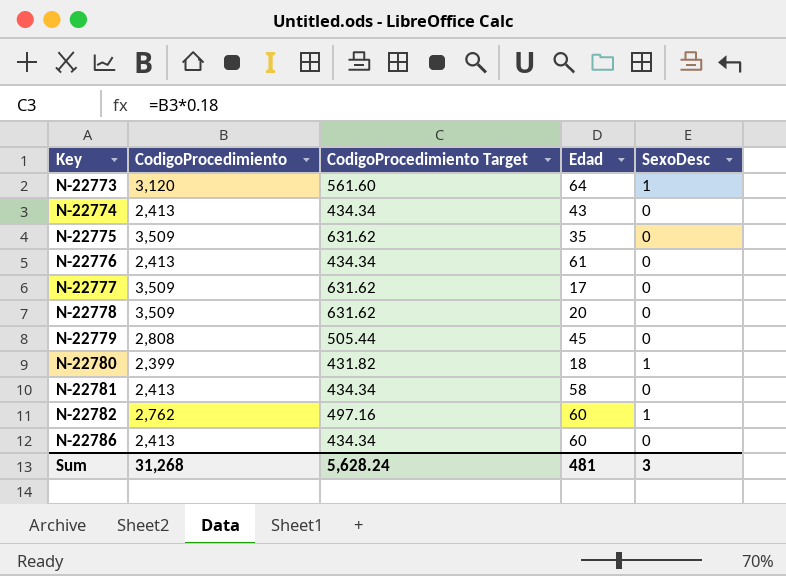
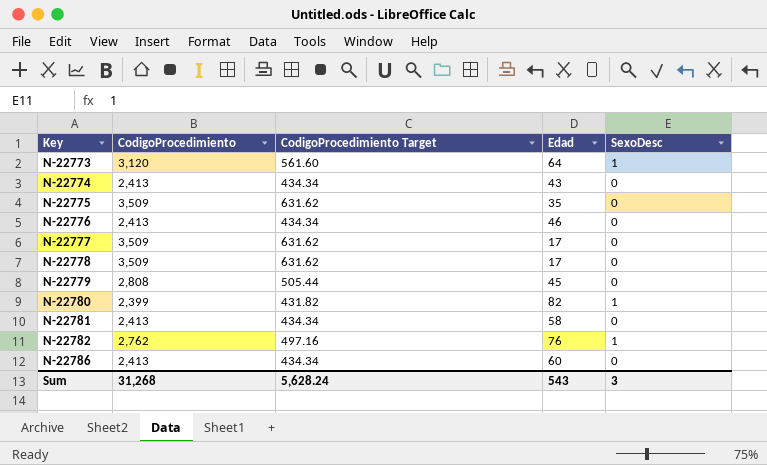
N-22776 | Edad: 61 -> 46
N-22778 | Edad: 20 -> 17
N-22780 | Edad: 18 -> 82
N-22782 | Edad: 60 -> 76
Sum | Edad: 481 -> 543

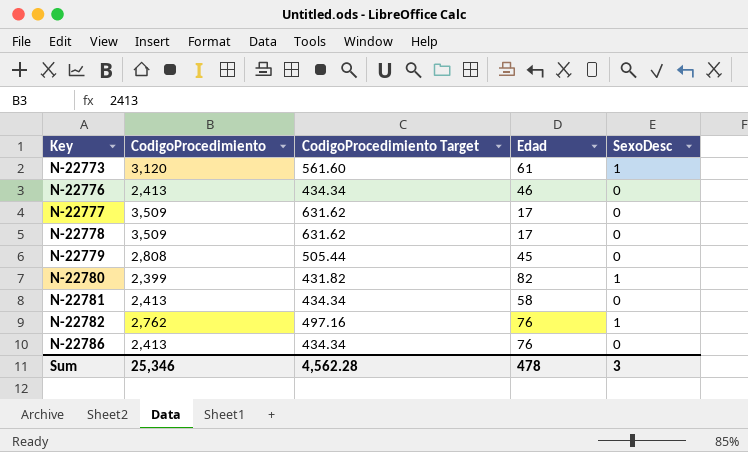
row N-22774: 2,413 | 434.34 | 43 | 0 -> none
row N-22775: 3,509 | 631.62 | 35 | 0 -> none
N-22773 | Edad: 64 -> 61
N-22786 | Edad: 60 -> 76
Sum | CodigoProcedimiento: 31,268 -> 25,346
Sum | CodigoProcedimiento Target: 5,628.24 -> 4,562.28
Sum | Edad: 543 -> 478

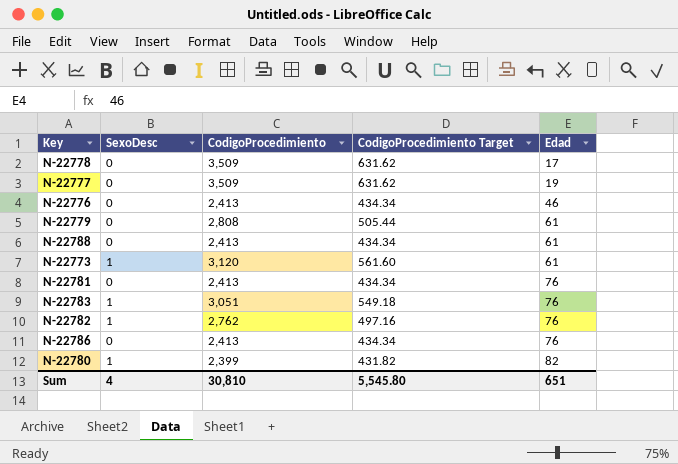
row order: Key ascending -> Edad ascending
column SexoDesc | position: 5 -> 2
N-22777 | Edad: 17 -> 19
N-22779 | Edad: 45 -> 61
row N-22788: none -> 0 | 2,413 | 434.34 | 61
N-22781 | Edad: 58 -> 76
row N-22783: none -> 1 | 3,051 | 549.18 | 76
Sum | SexoDesc: 3 -> 4
Sum | CodigoProcedimiento: 25,346 -> 30,810
Sum | CodigoProcedimiento Target: 4,562.28 -> 5,545.80
Sum | Edad: 478 -> 651

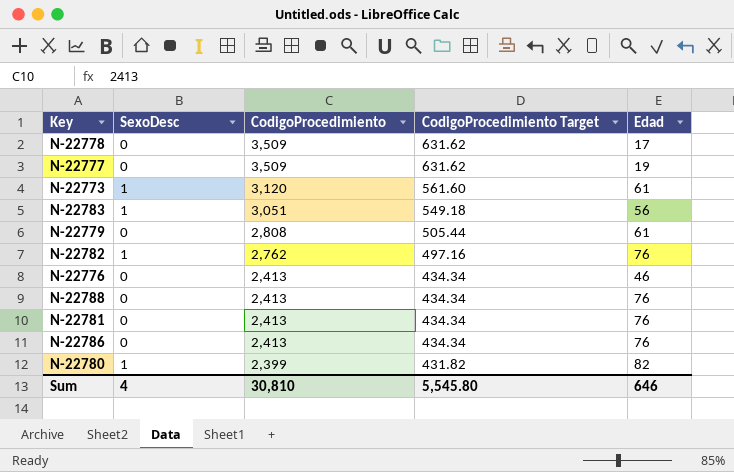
row order: Edad ascending -> CodigoProcedimiento descending
N-22783 | Edad: 76 -> 56
N-22788 | Edad: 61 -> 76
Sum | Edad: 651 -> 646

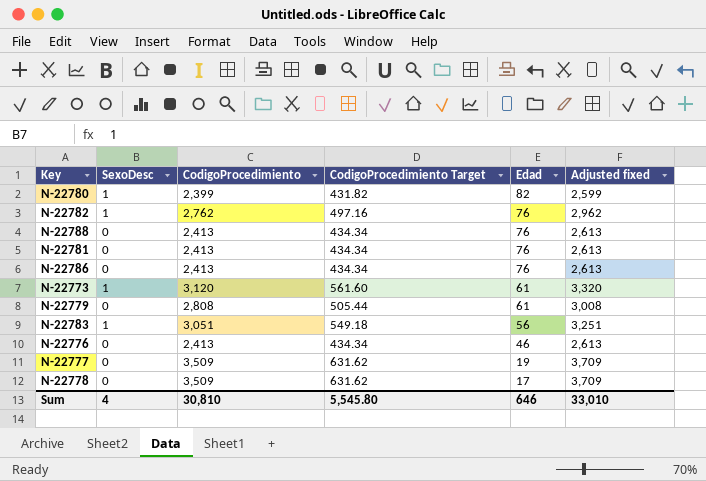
row order: CodigoProcedimiento descending -> Edad descending
column Adjusted fixed | formula: none -> [CodigoProcedimiento] + 200

